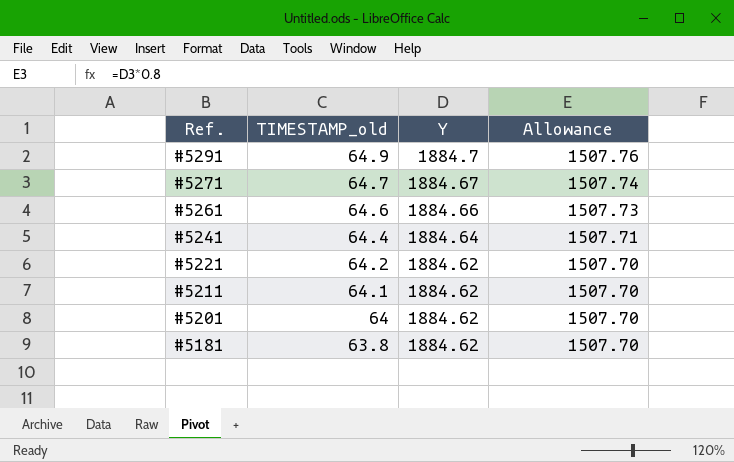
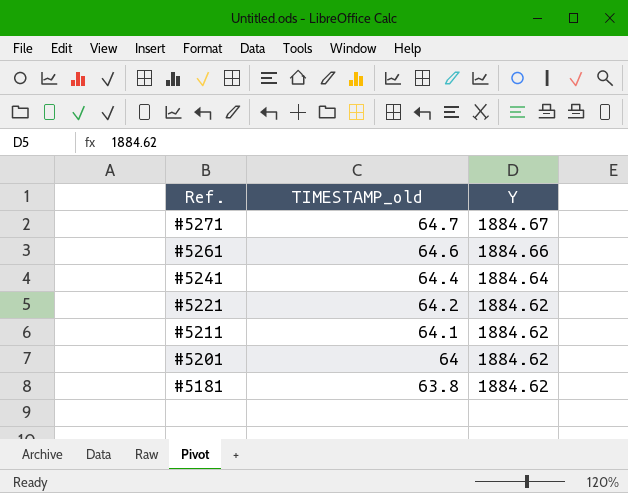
column Allowance | formula: [Y] * 0.8 -> none
row #5291: 64.9 | 1884.7 | 1507.76 -> none

